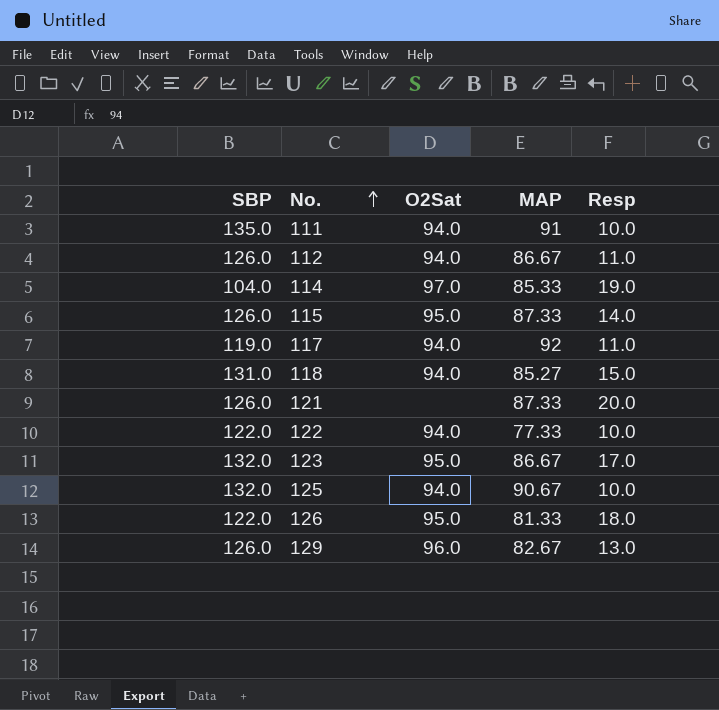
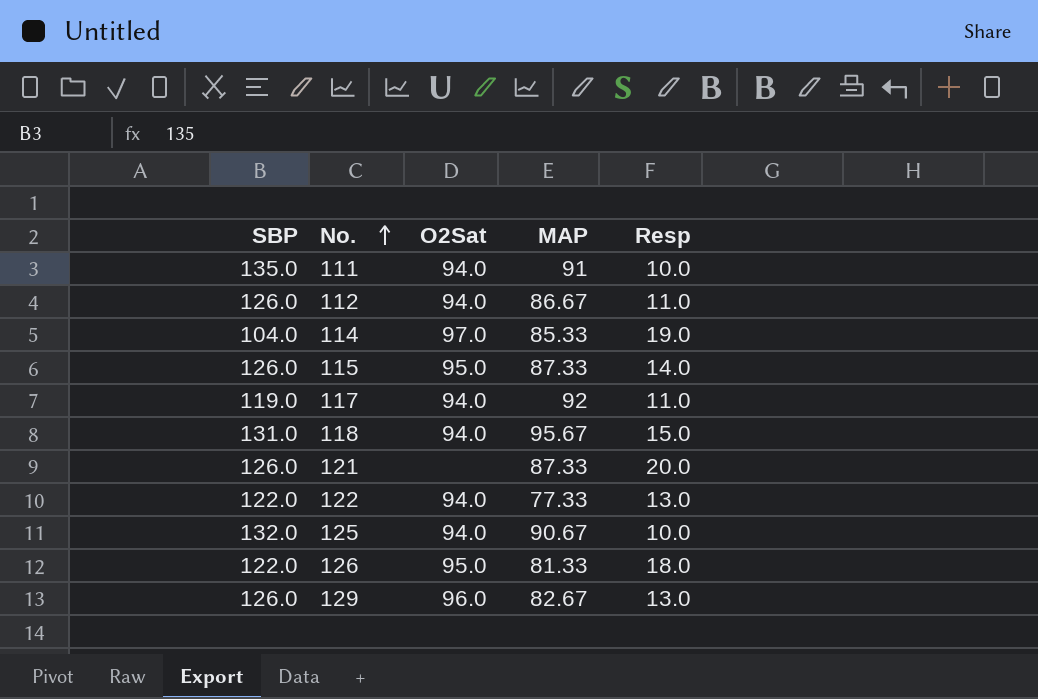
row 123: 132.0 | 95.0 | 86.67 | 17.0 -> none
118 | MAP: 85.27 -> 95.67
122 | Resp: 10.0 -> 13.0

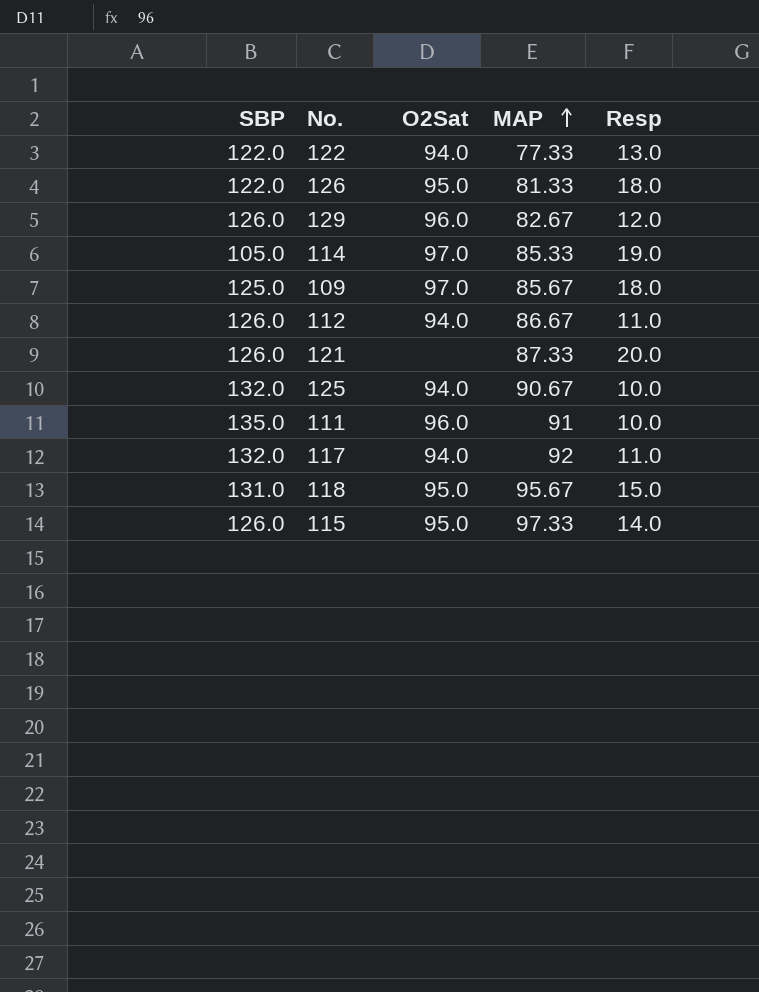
row order: No. ascending -> MAP ascending
129 | Resp: 13.0 -> 12.0
114 | SBP: 104.0 -> 105.0
row 109: none -> 125.0 | 97.0 | 85.67 | 18.0
111 | O2Sat: 94.0 -> 96.0
117 | SBP: 119.0 -> 132.0
118 | O2Sat: 94.0 -> 95.0
115 | MAP: 87.33 -> 97.33

